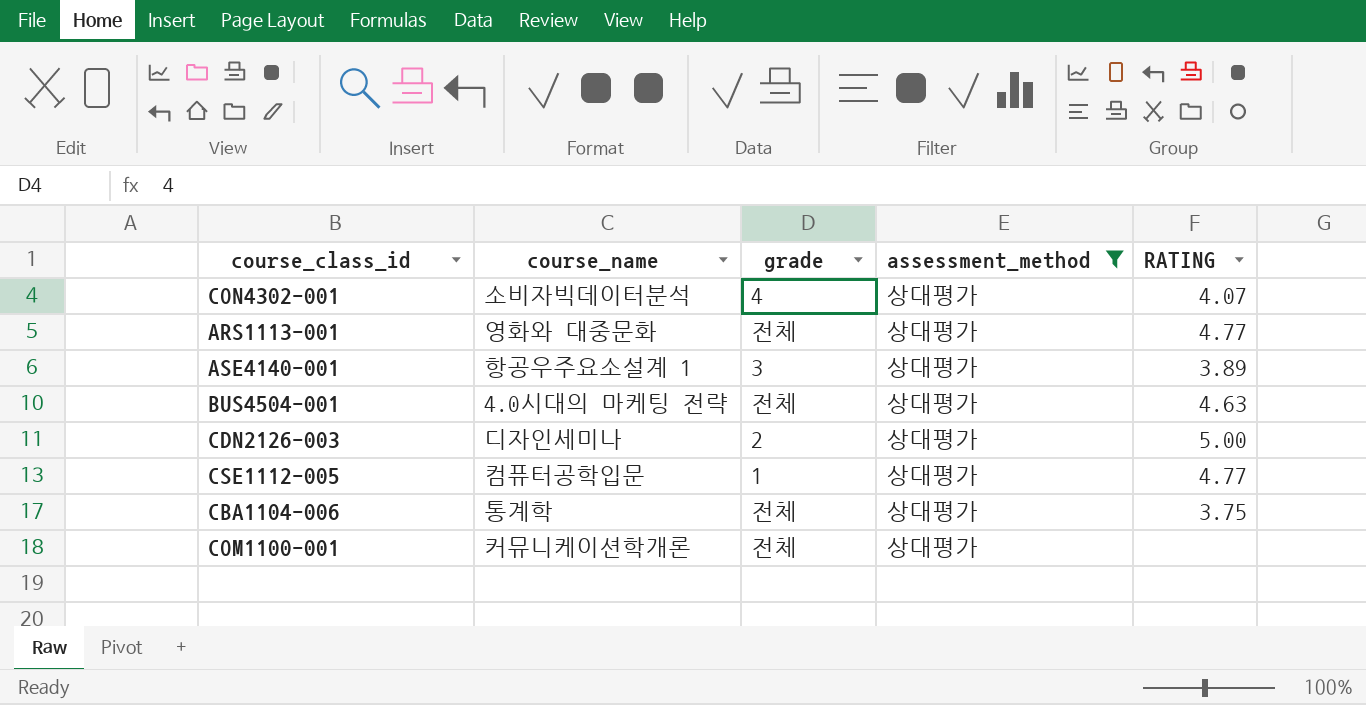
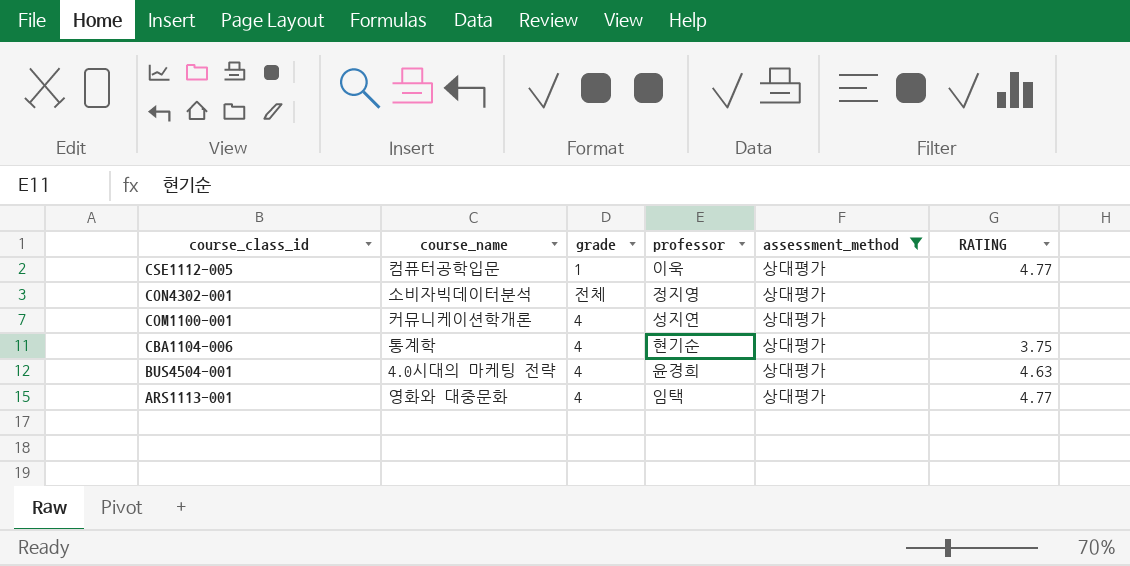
row order: none -> course_class_id descending
column professor | position: none -> 4
row ASE4140-001: 항공우주요소설계 1 | 3 | 상대평가 | 3.89 -> none
row CDN2126-003: 디자인세미나 | 2 | 상대평가 | 5.00 -> none
CON4302-001 | grade: 4 -> 전체
CON4302-001 | RATING: 4.07 -> none
COM1100-001 | grade: 전체 -> 4
CBA1104-006 | grade: 전체 -> 4
BUS4504-001 | grade: 전체 -> 4
ARS1113-001 | grade: 전체 -> 4

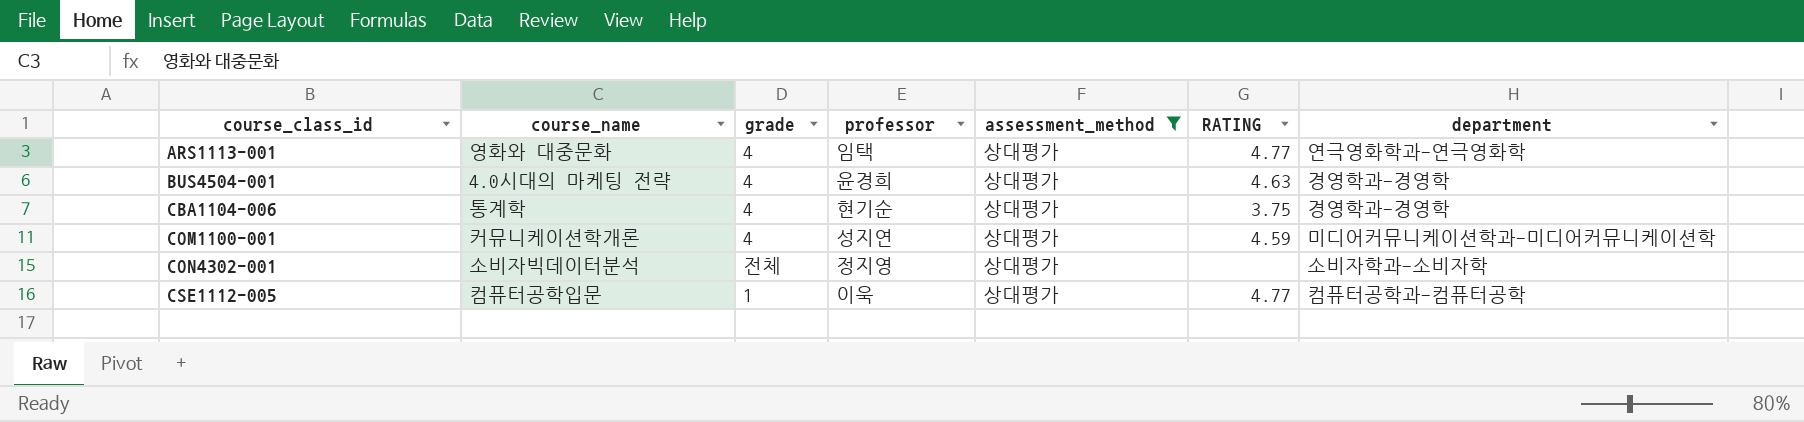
row order: course_class_id descending -> course_class_id ascending
column department | position: none -> 7
COM1100-001 | RATING: none -> 4.59

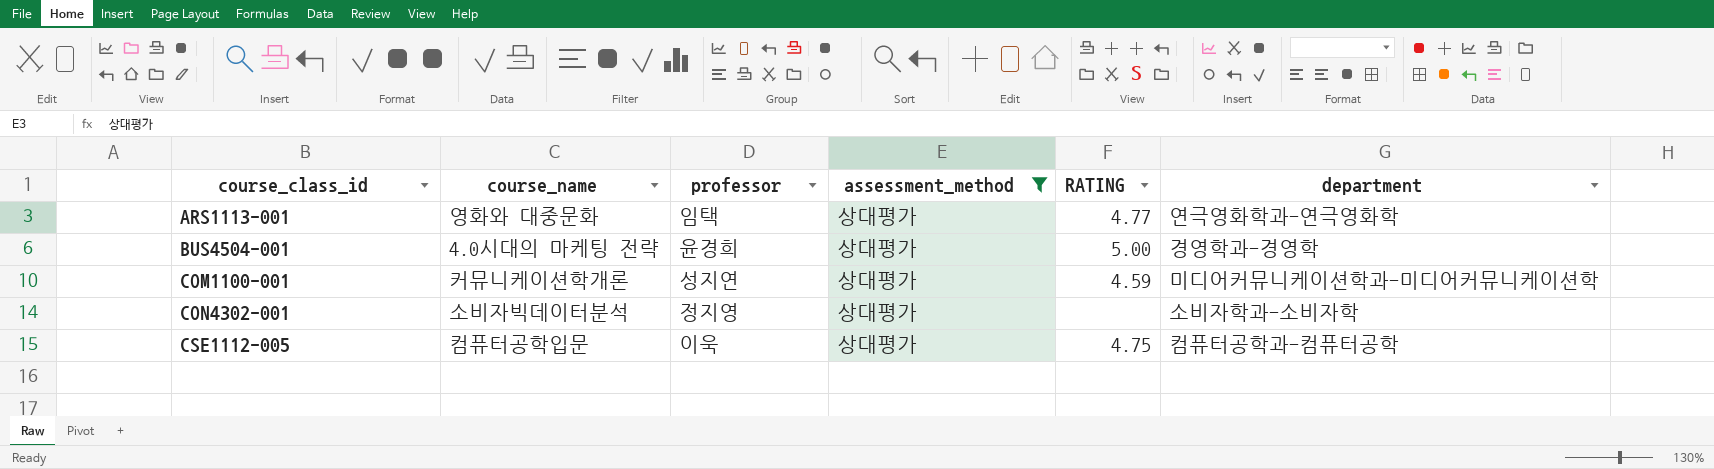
column grade | position: 3 -> none
row CBA1104-006: 통계학 | 4 | 현기순 | 상대평가 | 3.75 | 경영학과-경영학 -> none
BUS4504-001 | RATING: 4.63 -> 5.00
CSE1112-005 | RATING: 4.77 -> 4.75

